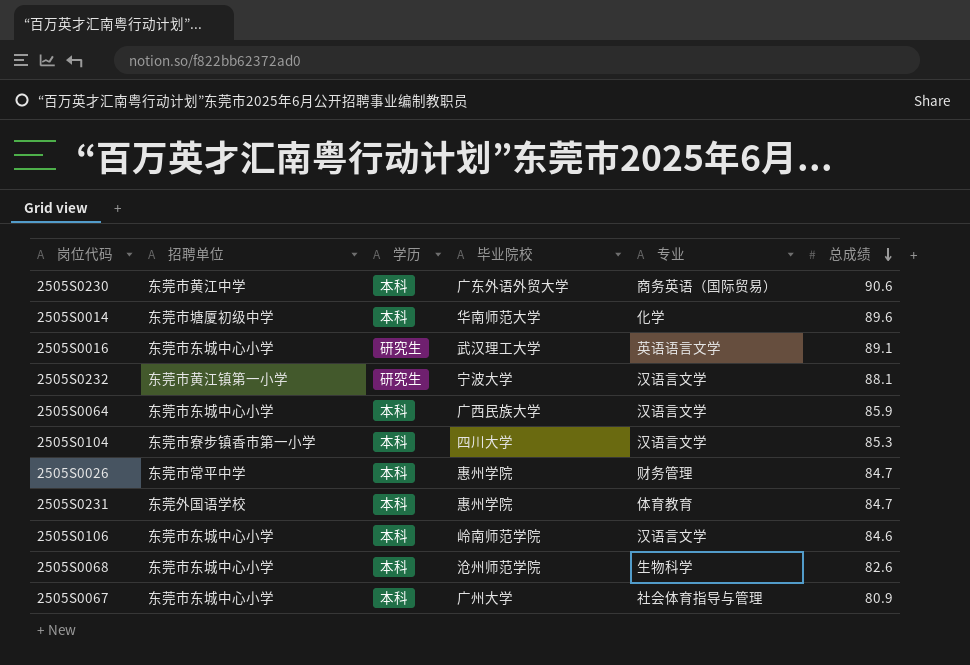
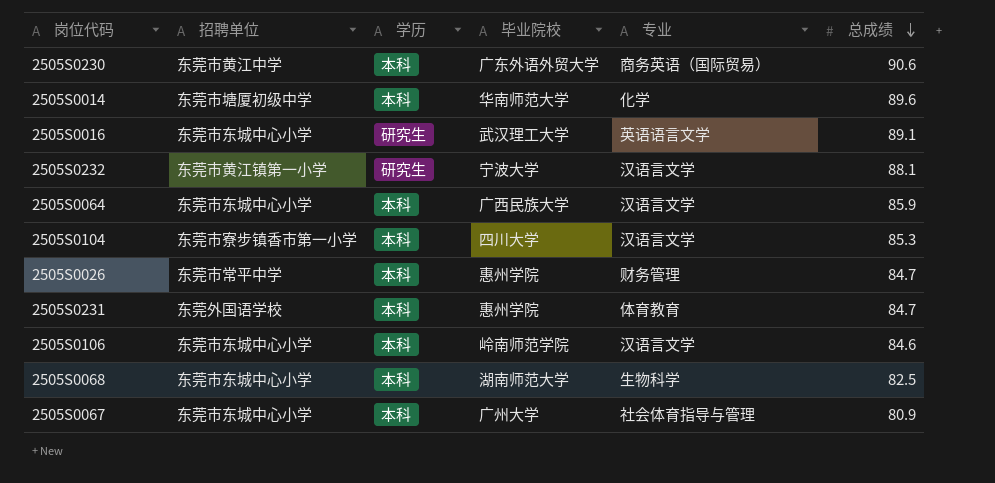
2505S0068 | 毕业院校: 沧州师范学院 -> 湖南师范大学
2505S0068 | 总成绩: 82.6 -> 82.5

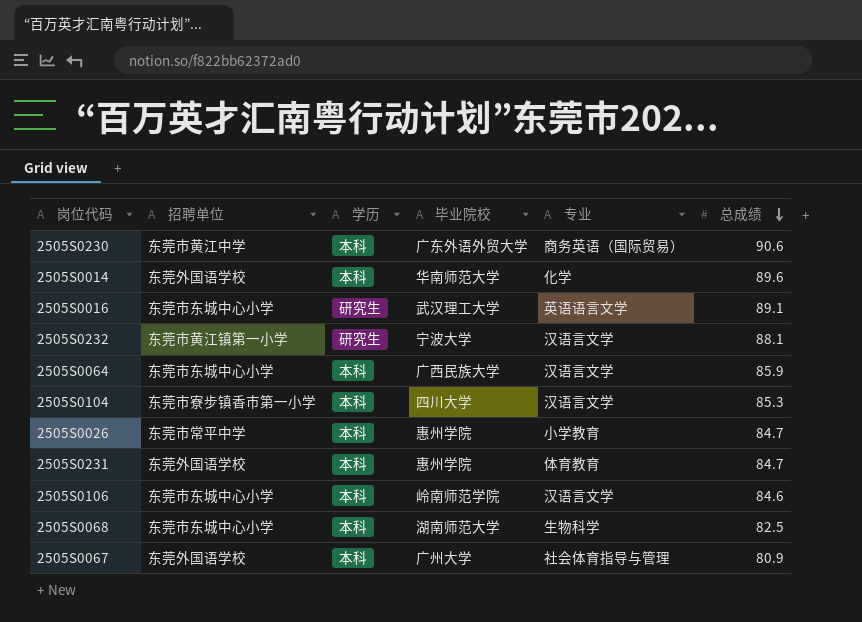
2505S0014 | 招聘单位: 东莞市塘厦初级中学 -> 东莞外国语学校
2505S0026 | 专业: 财务管理 -> 小学教育
2505S0067 | 招聘单位: 东莞市东城中心小学 -> 东莞外国语学校

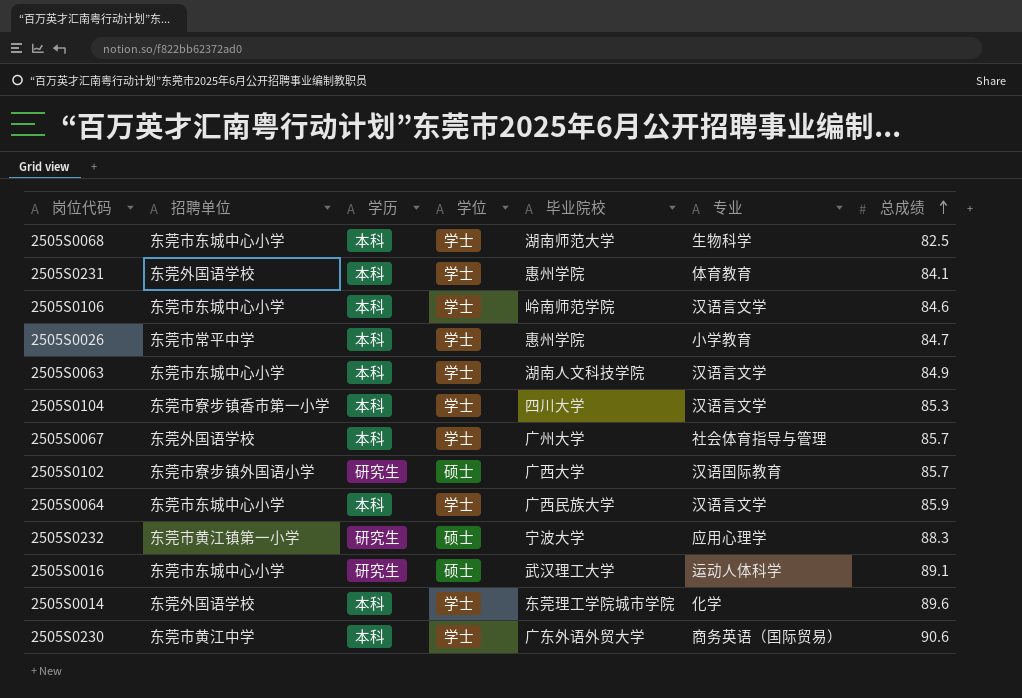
row order: 总成绩 descending -> 总成绩 ascending
column 学位 | position: none -> 4
2505S0231 | 总成绩: 84.7 -> 84.1
row 2505S0063: none -> 东莞市东城中心小学 | 本科 | 学士 | 湖南人文科技学院 | 汉语言文学 | 84.9
2505S0067 | 总成绩: 80.9 -> 85.7
row 2505S0102: none -> 东莞市寮步镇外国语小学 | 研究生 | 硕士 | 广西大学 | 汉语国际教育 | 85.7
2505S0232 | 专业: 汉语言文学 -> 应用心理学
2505S0232 | 总成绩: 88.1 -> 88.3
2505S0016 | 专业: 英语语言文学 -> 运动人体科学
2505S0014 | 毕业院校: 华南师范大学 -> 东莞理工学院城市学院

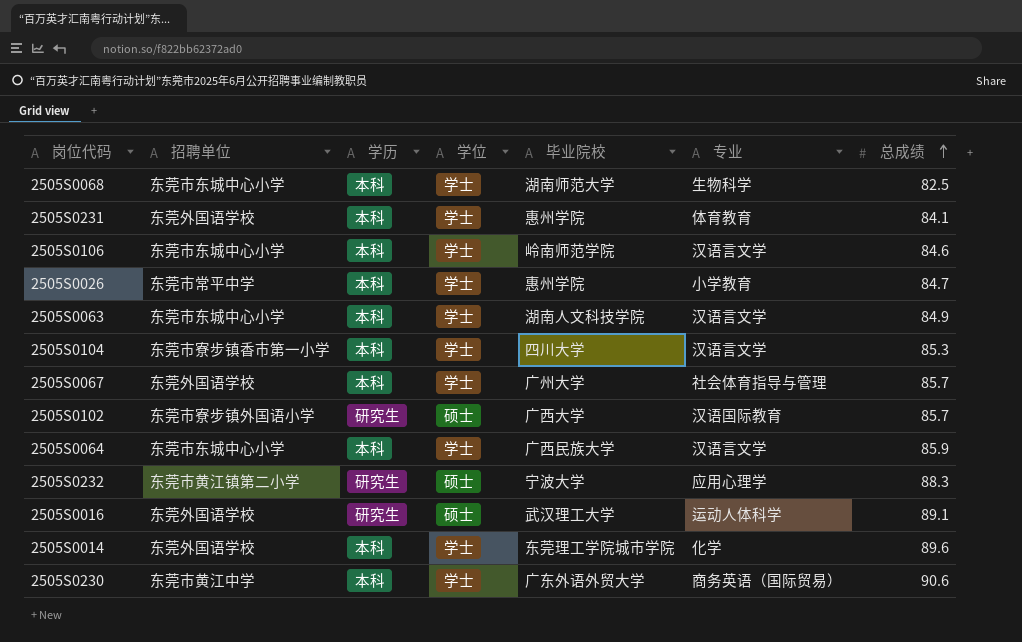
2505S0232 | 招聘单位: 东莞市黄江镇第一小学 -> 东莞市黄江镇第二小学
2505S0016 | 招聘单位: 东莞市东城中心小学 -> 东莞外国语学校

